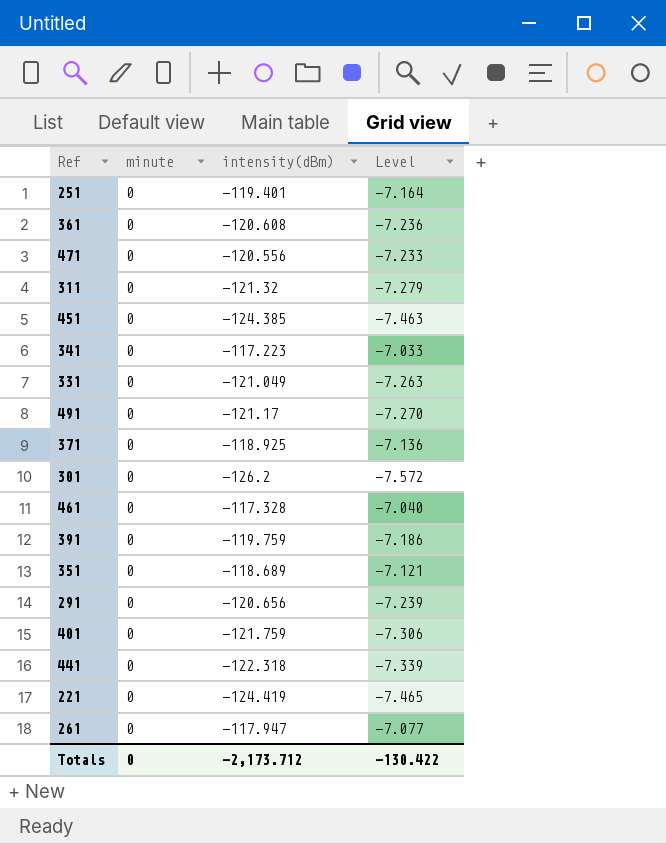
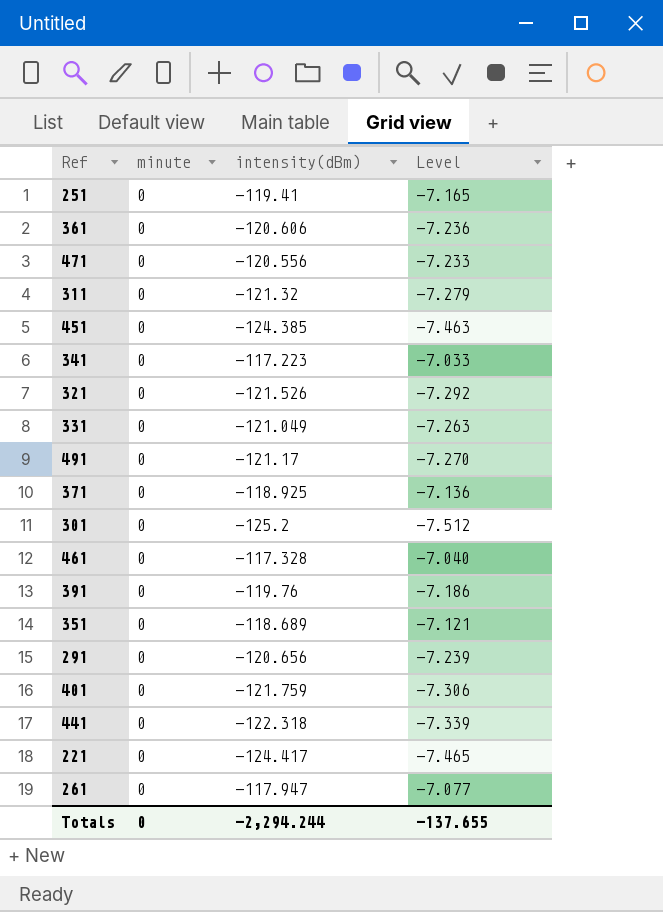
251 | intensity(dBm): -119.401 -> -119.41
251 | Level: -7.164 -> -7.165
361 | intensity(dBm): -120.608 -> -120.606
row 321: none -> 0 | -121.526 | -7.292
301 | intensity(dBm): -126.2 -> -125.2
301 | Level: -7.572 -> -7.512
391 | intensity(dBm): -119.759 -> -119.76
221 | intensity(dBm): -124.419 -> -124.417
Totals | intensity(dBm): -2,173.712 -> -2,294.244
Totals | Level: -130.422 -> -137.655

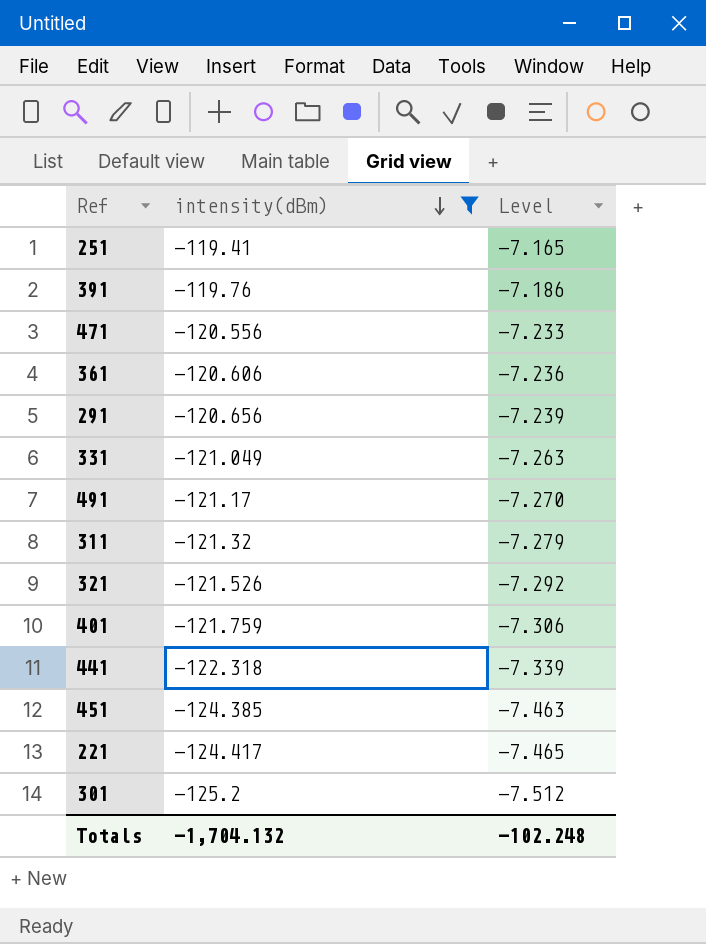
filter: none -> intensity(dBm) <= -119.41
row order: none -> intensity(dBm) descending
column minute | position: 2 -> none
Totals | intensity(dBm): -2,294.244 -> -1,704.132
Totals | Level: -137.655 -> -102.248

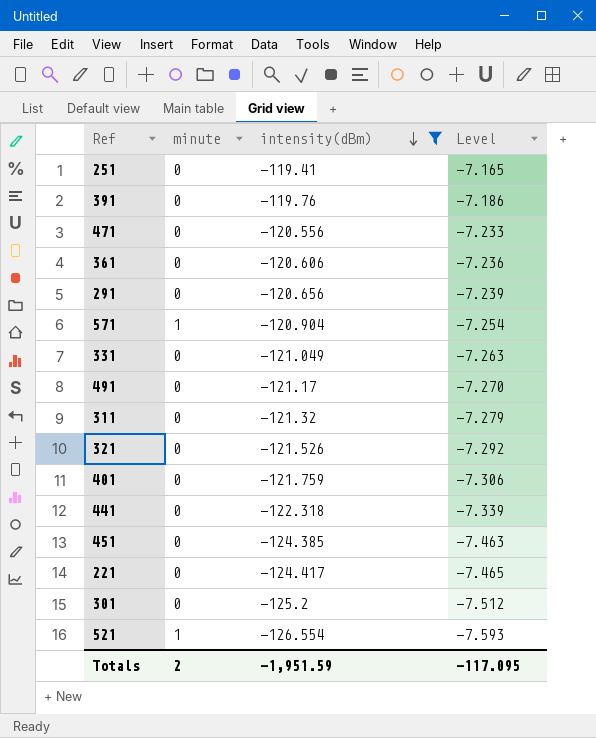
column minute | position: none -> 2
row 571: none -> 1 | -120.904 | -7.254
row 521: none -> 1 | -126.554 | -7.593
Totals | intensity(dBm): -1,704.132 -> -1,951.59
Totals | Level: -102.248 -> -117.095

